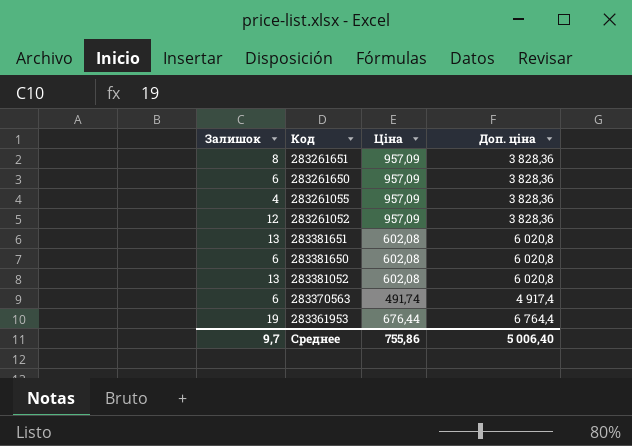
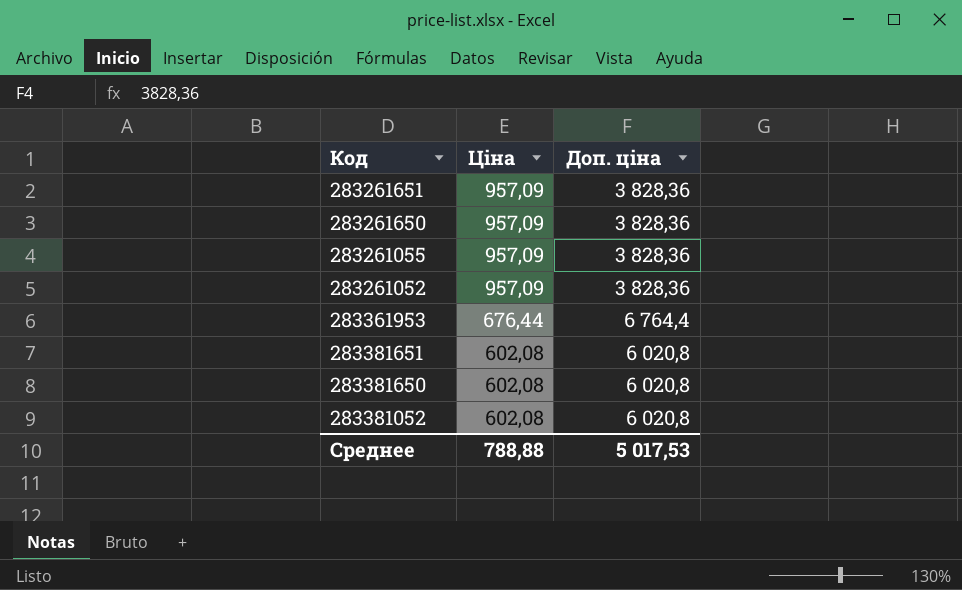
row order: none -> Ціна descending
column Залишок | position: 1 -> none
row 283370563: 6 | 491,74 | 4 917,4 -> none
Среднее | Ціна: 755,86 -> 788,88
Среднее | Доп. ціна: 5 006,40 -> 5 017,53

